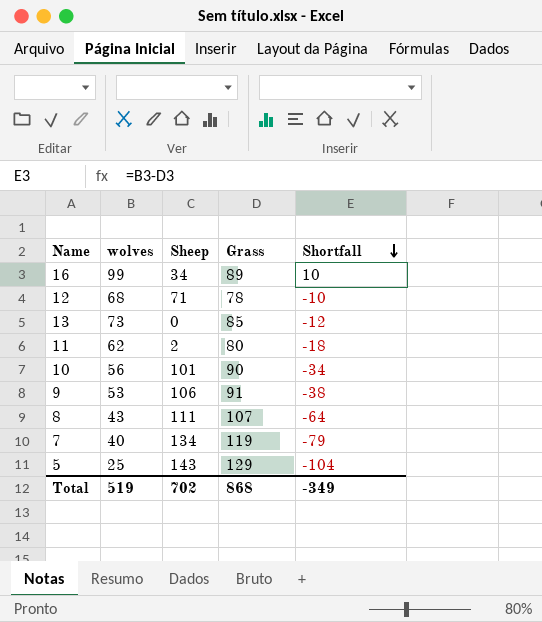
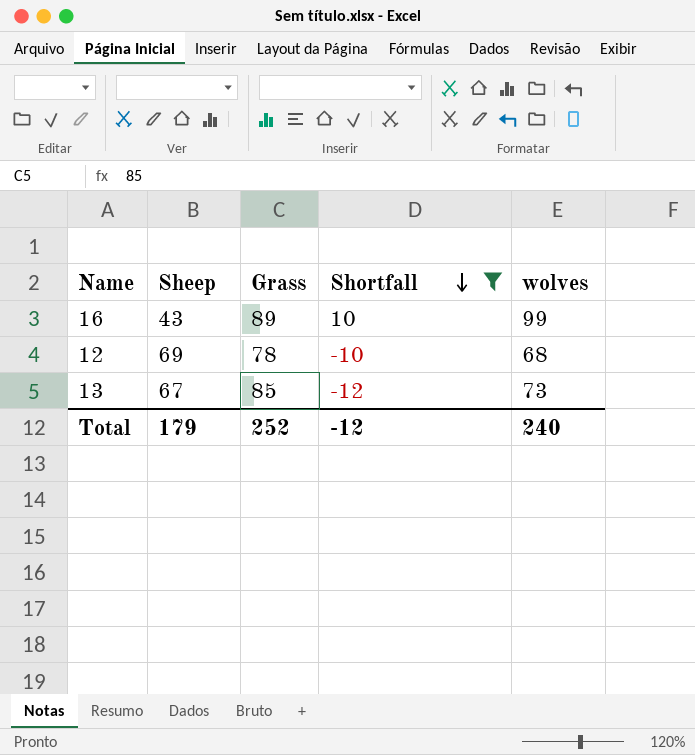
filter: none -> Shortfall >= -12
column wolves | position: 2 -> 5
16 | Sheep: 34 -> 43
12 | Sheep: 71 -> 69
13 | Sheep: 0 -> 67
Total | Sheep: 702 -> 179
Total | Grass: 868 -> 252
Total | Shortfall: -349 -> -12
Total | wolves: 519 -> 240

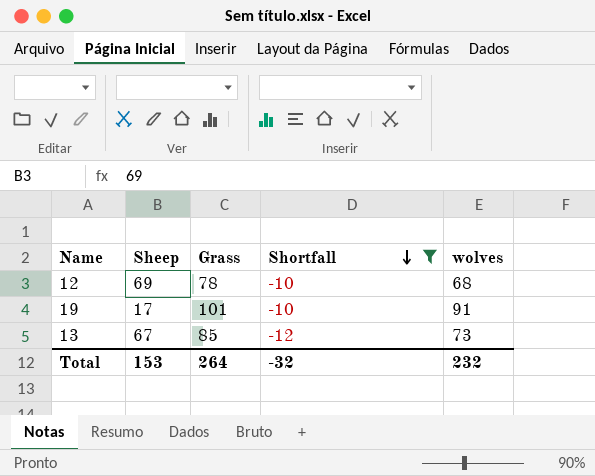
row 16: 43 | 89 | 10 | 99 -> none
row 19: none -> 17 | 101 | -10 | 91
Total | Sheep: 179 -> 153
Total | Grass: 252 -> 264
Total | Shortfall: -12 -> -32
Total | wolves: 240 -> 232

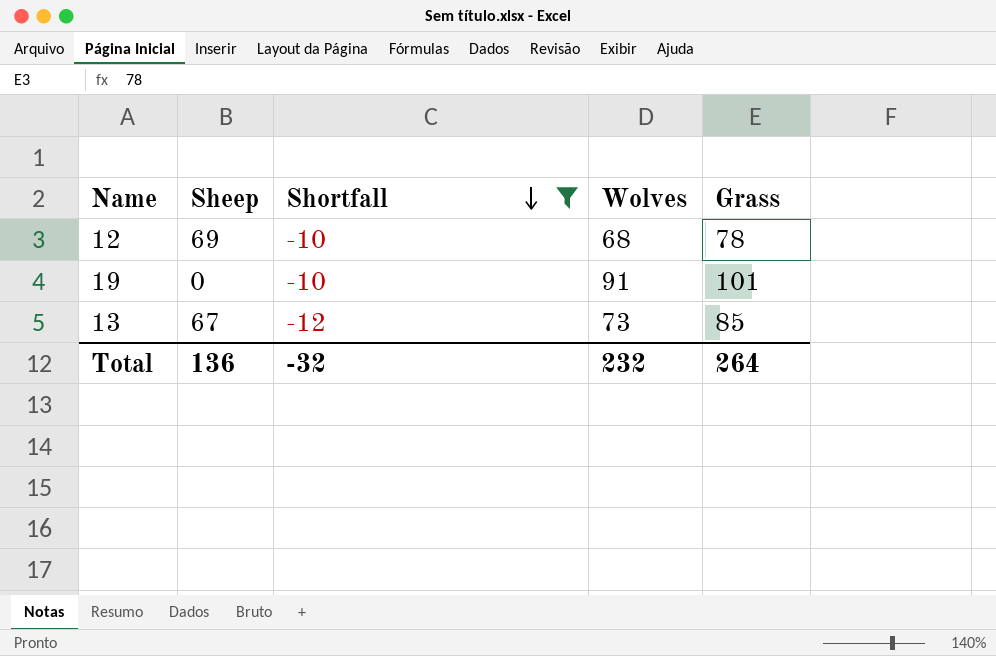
column name: wolves -> Wolves
column Grass | position: 3 -> 5
19 | Sheep: 17 -> 0
Total | Sheep: 153 -> 136

